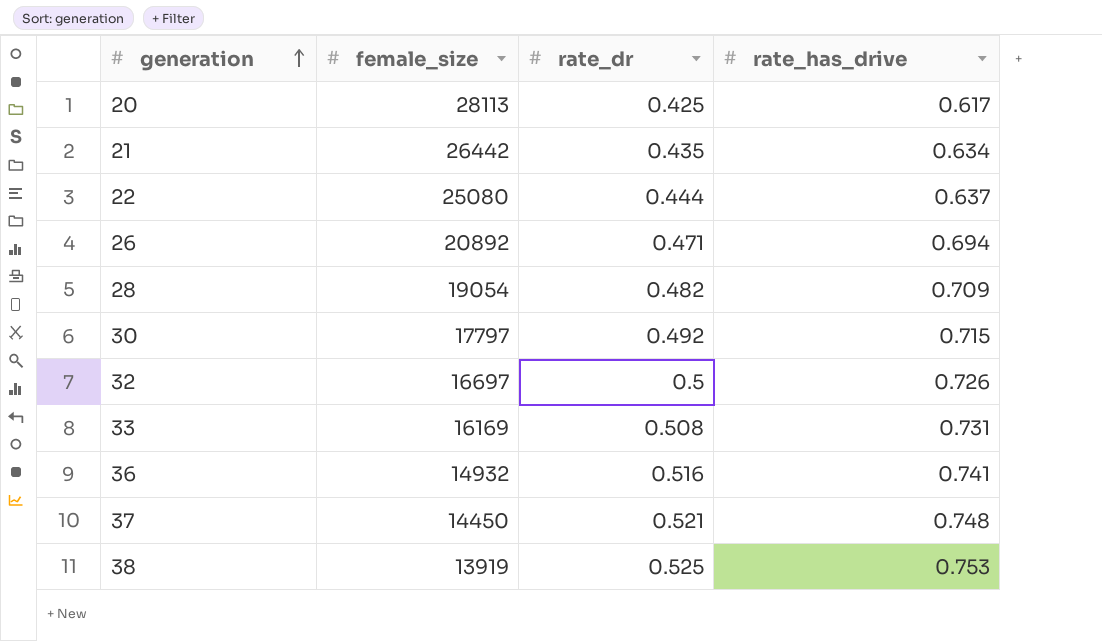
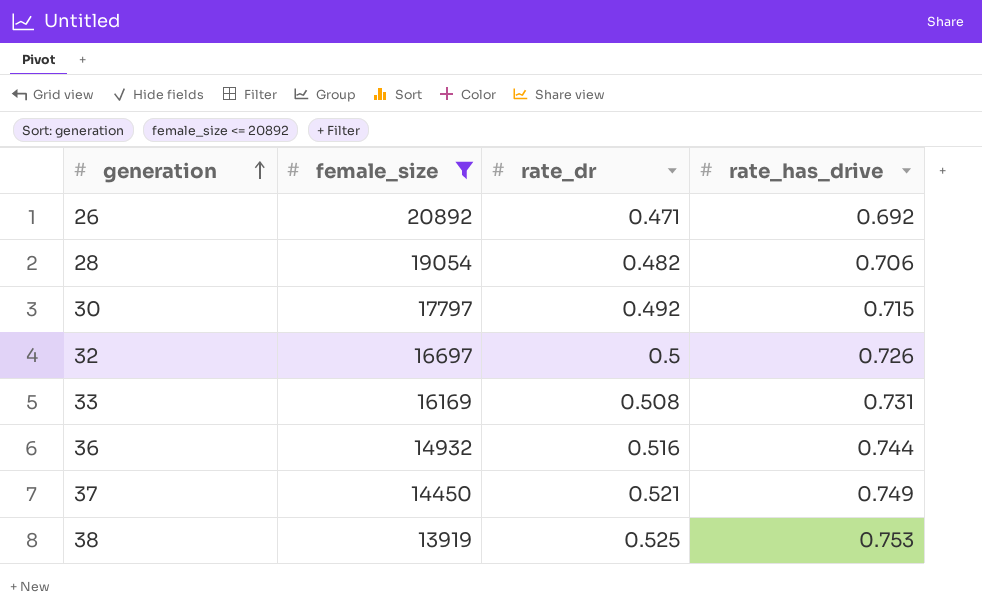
filter: none -> female_size <= 20892
26 | rate_has_drive: 0.694 -> 0.692
28 | rate_has_drive: 0.709 -> 0.706
36 | rate_has_drive: 0.741 -> 0.744
37 | rate_has_drive: 0.748 -> 0.749

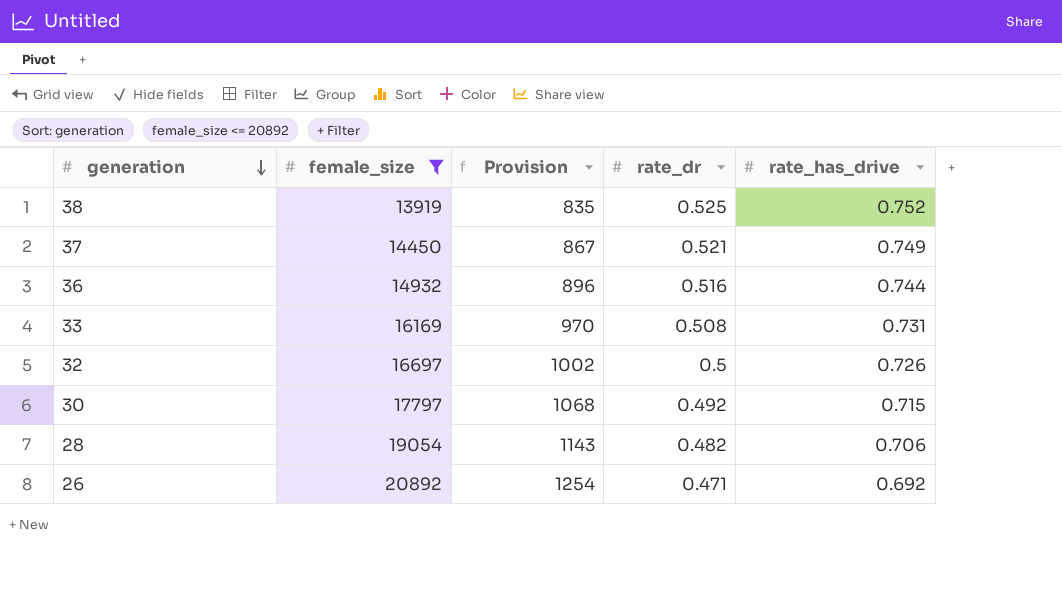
row order: generation ascending -> generation descending
column Provision | formula: none -> [female_size] * 0.06
38 | rate_has_drive: 0.753 -> 0.752

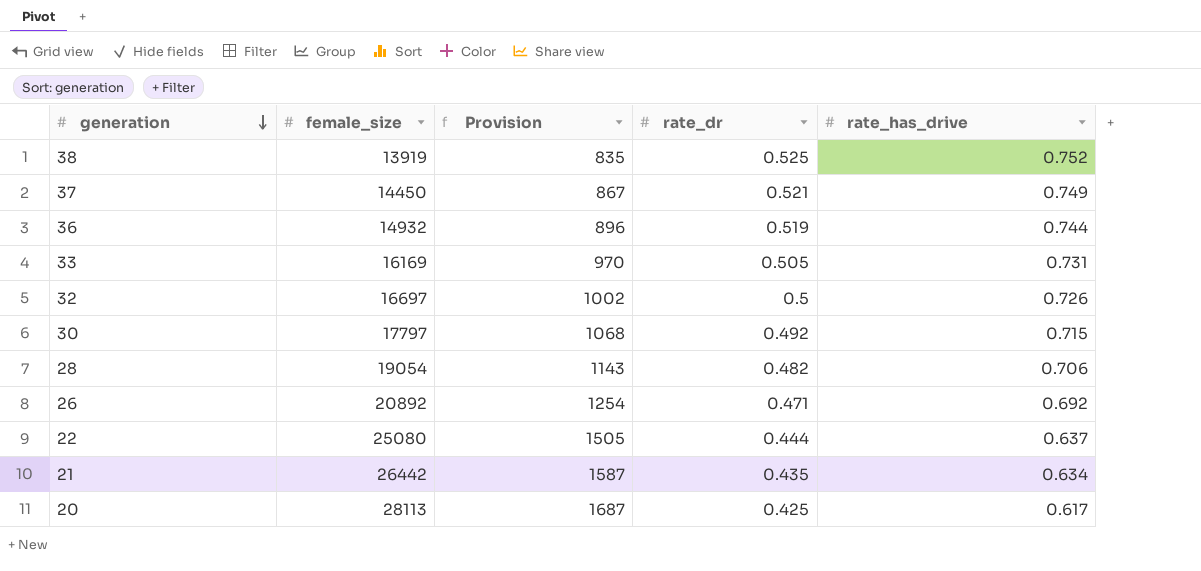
filter: female_size <= 20892 -> none
36 | rate_dr: 0.516 -> 0.519
33 | rate_dr: 0.508 -> 0.505

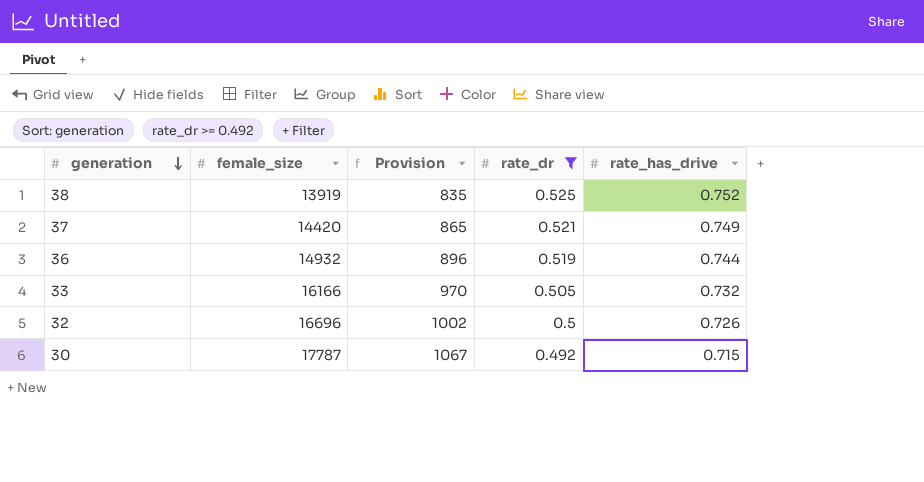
filter: none -> rate_dr >= 0.492
37 | female_size: 14450 -> 14420
37 | Provision: 867 -> 865
33 | female_size: 16169 -> 16166
33 | rate_has_drive: 0.731 -> 0.732
32 | female_size: 16697 -> 16696
30 | female_size: 17797 -> 17787
30 | Provision: 1068 -> 1067

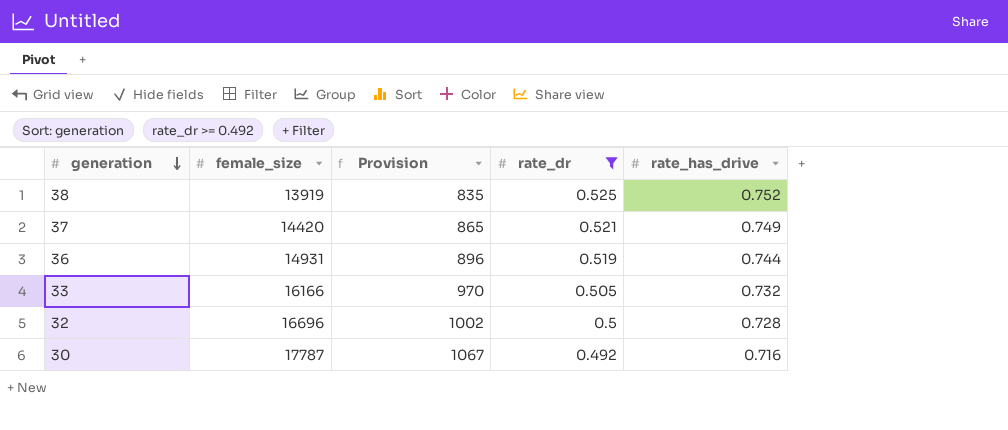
36 | female_size: 14932 -> 14931
32 | rate_has_drive: 0.726 -> 0.728
30 | rate_has_drive: 0.715 -> 0.716

